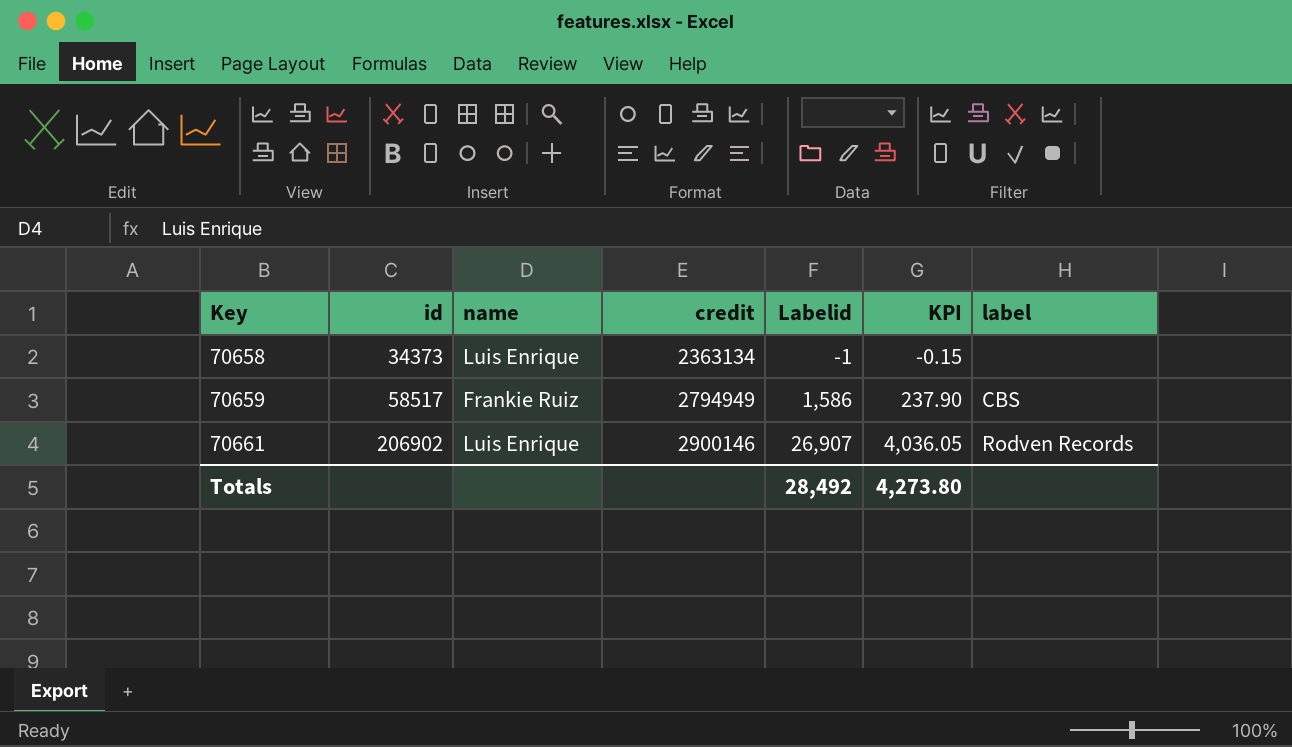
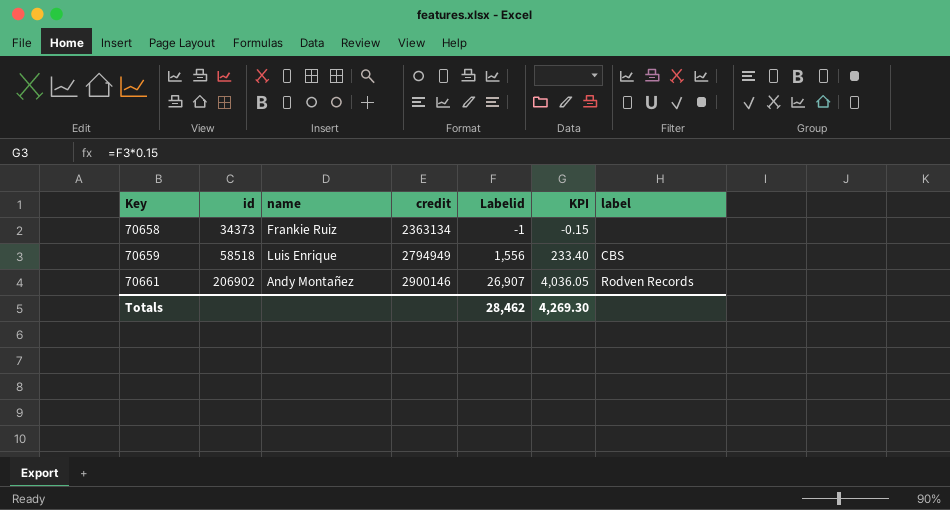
70658 | name: Luis Enrique -> Frankie Ruiz
70659 | id: 58517 -> 58518
70659 | name: Frankie Ruiz -> Luis Enrique
70659 | Labelid: 1,586 -> 1,556
70659 | KPI: 237.90 -> 233.40
70661 | name: Luis Enrique -> Andy Montañez
Totals | Labelid: 28,492 -> 28,462
Totals | KPI: 4,273.80 -> 4,269.30

